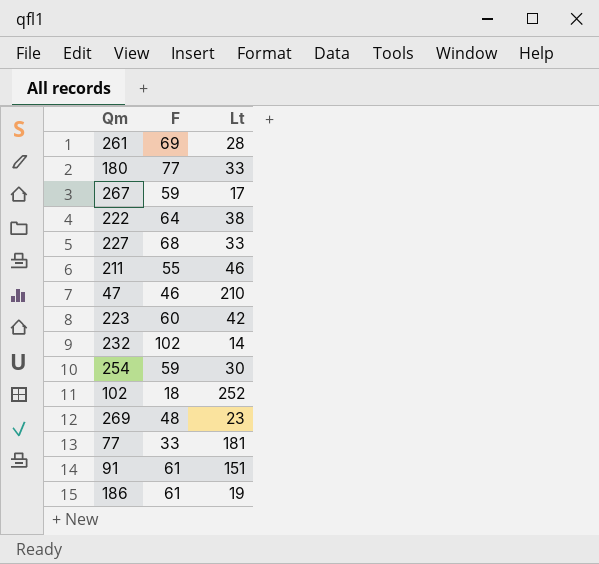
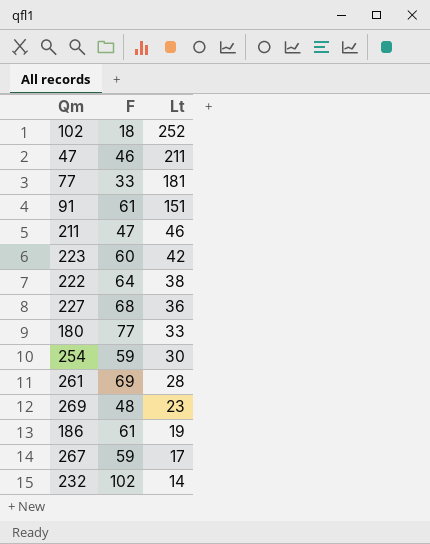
row order: none -> Lt descending
47 | Lt: 210 -> 211
211 | F: 55 -> 47
227 | Lt: 33 -> 36

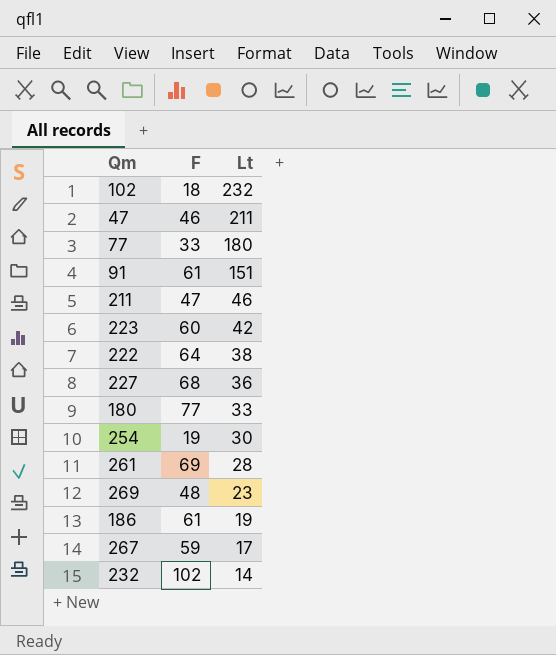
102 | Lt: 252 -> 232
77 | Lt: 181 -> 180
254 | F: 59 -> 19

